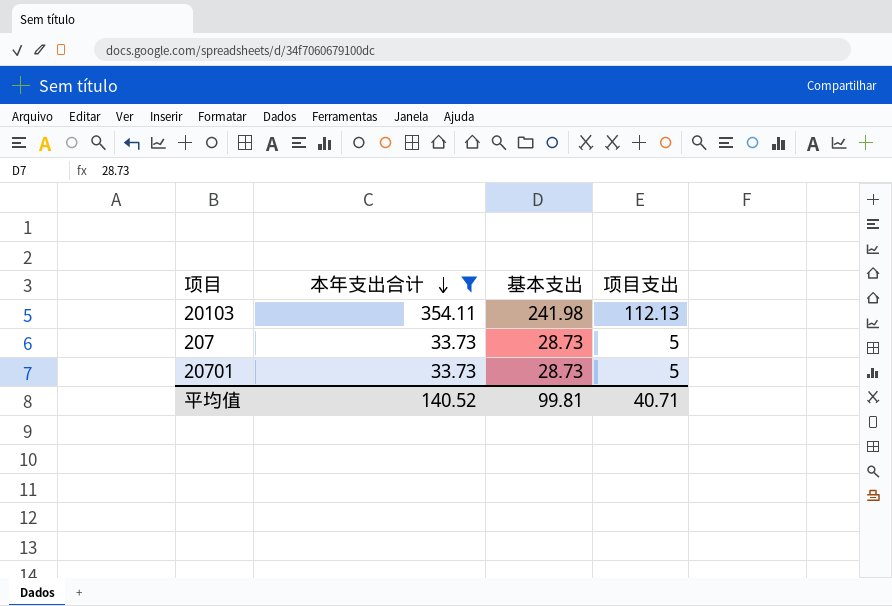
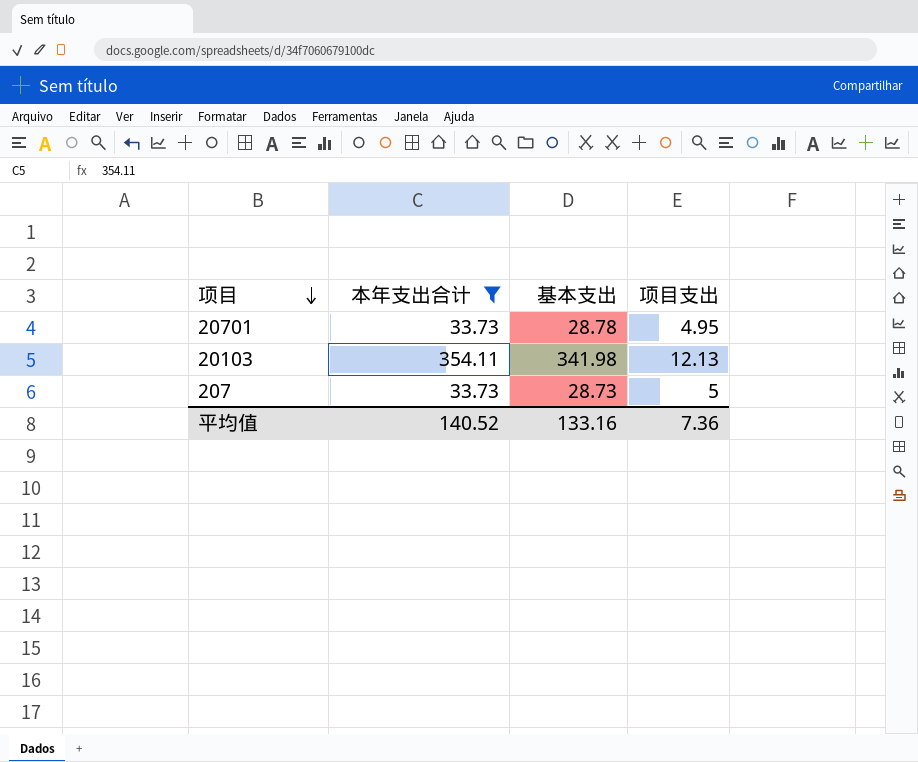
row order: 本年支出合计 descending -> 项目 descending
20701 | 基本支出: 28.73 -> 28.78
20701 | 项目支出: 5 -> 4.95
20103 | 基本支出: 241.98 -> 341.98
20103 | 项目支出: 112.13 -> 12.13
平均值 | 基本支出: 99.81 -> 133.16
平均值 | 项目支出: 40.71 -> 7.36

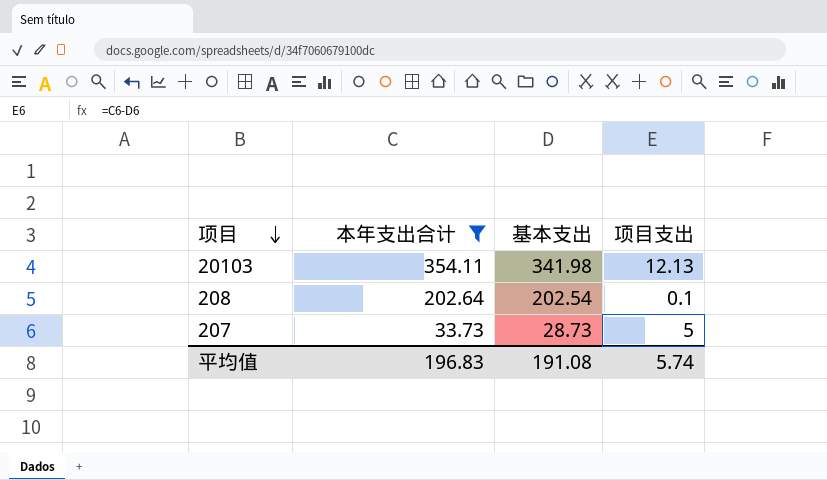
row 20701: 33.73 | 28.78 | 4.95 -> none
row 208: none -> 202.64 | 202.54 | 0.1
平均值 | 本年支出合计: 140.52 -> 196.83
平均值 | 基本支出: 133.16 -> 191.08
平均值 | 项目支出: 7.36 -> 5.74

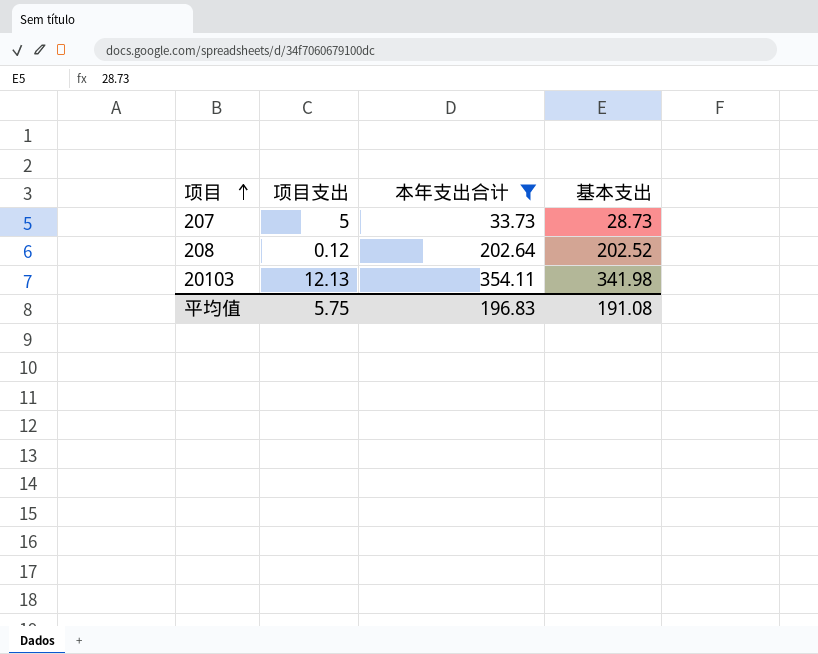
row order: 项目 descending -> 项目 ascending
column 项目支出 | position: 4 -> 2
208 | 项目支出: 0.1 -> 0.12
208 | 基本支出: 202.54 -> 202.52
平均值 | 项目支出: 5.74 -> 5.75

